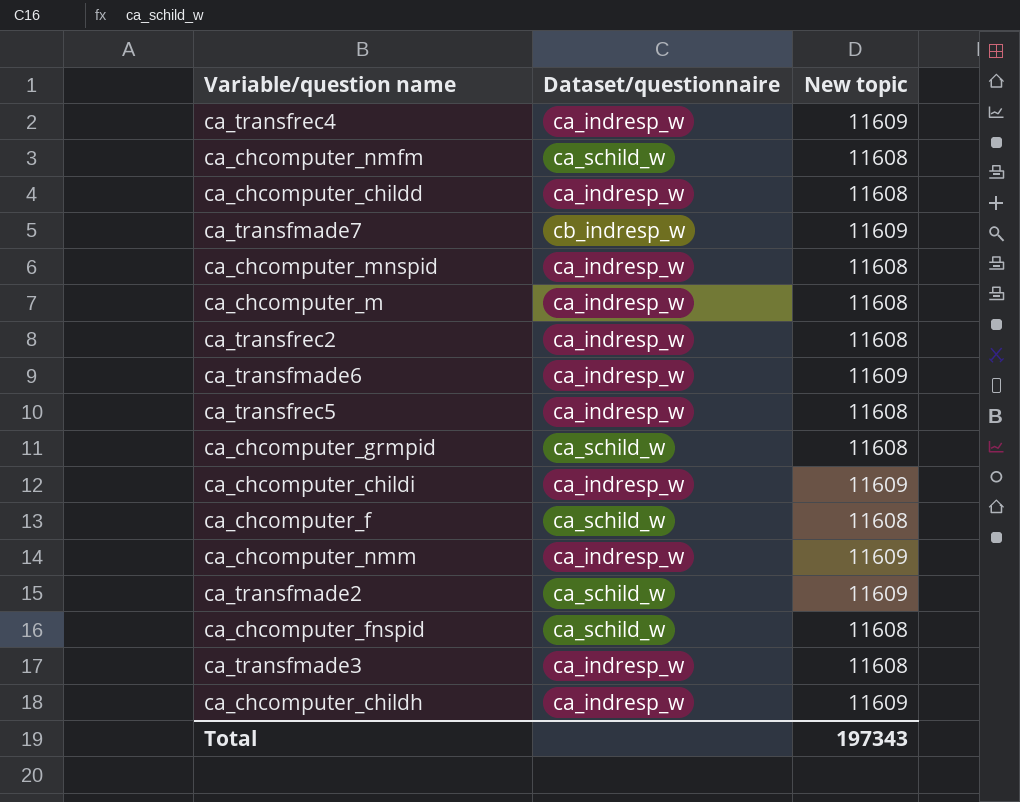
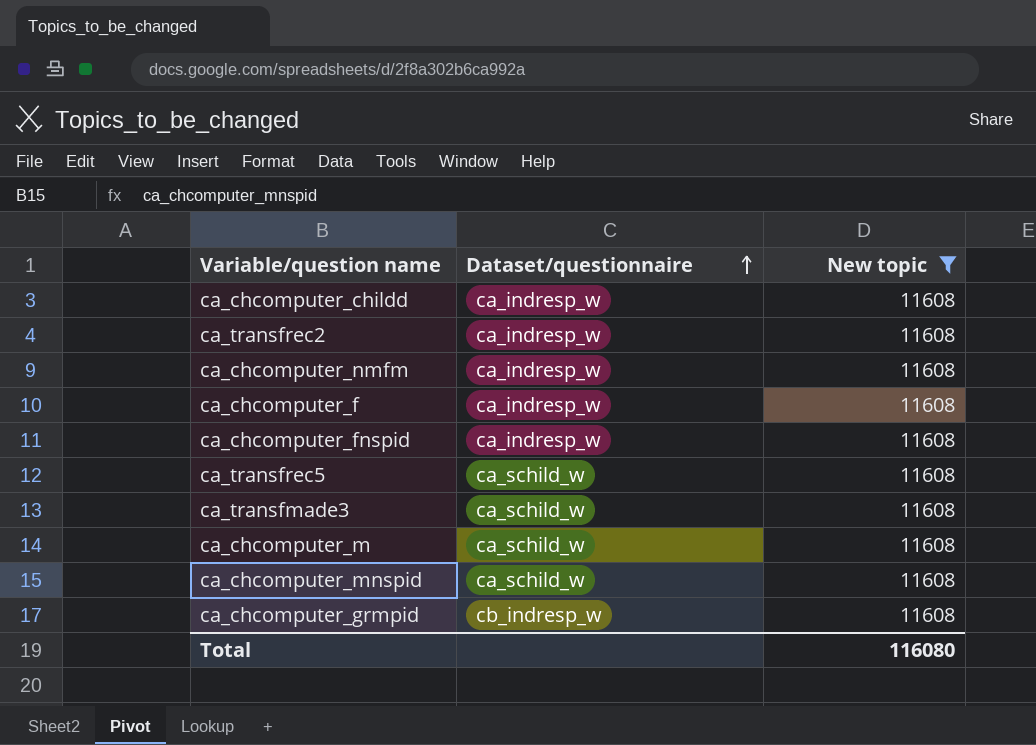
filter: none -> New topic = 11608
row order: none -> Dataset/questionnaire ascending
ca_chcomputer_nmfm | Dataset/questionnaire: ca_schild_w -> ca_indresp_w
ca_chcomputer_f | Dataset/questionnaire: ca_schild_w -> ca_indresp_w
ca_chcomputer_fnspid | Dataset/questionnaire: ca_schild_w -> ca_indresp_w
ca_transfrec5 | Dataset/questionnaire: ca_indresp_w -> ca_schild_w
ca_transfmade3 | Dataset/questionnaire: ca_indresp_w -> ca_schild_w
ca_chcomputer_m | Dataset/questionnaire: ca_indresp_w -> ca_schild_w
ca_chcomputer_mnspid | Dataset/questionnaire: ca_indresp_w -> ca_schild_w
ca_chcomputer_grmpid | Dataset/questionnaire: ca_schild_w -> cb_indresp_w
Total | New topic: 197343 -> 116080

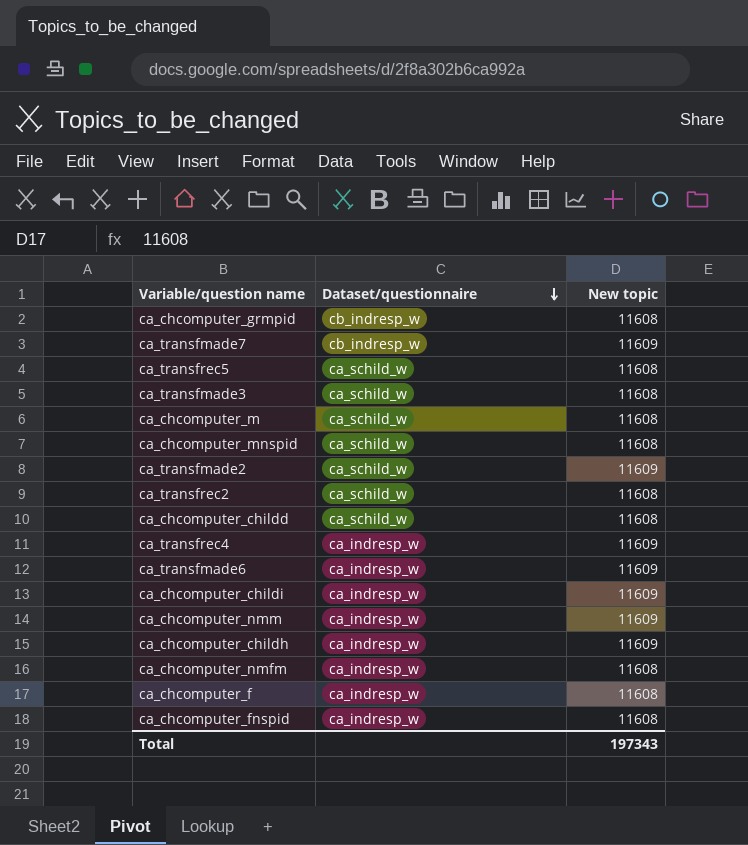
filter: New topic = 11608 -> none
row order: Dataset/questionnaire ascending -> Dataset/questionnaire descending
ca_transfrec2 | Dataset/questionnaire: ca_indresp_w -> ca_schild_w
ca_chcomputer_childd | Dataset/questionnaire: ca_indresp_w -> ca_schild_w
Total | New topic: 116080 -> 197343

